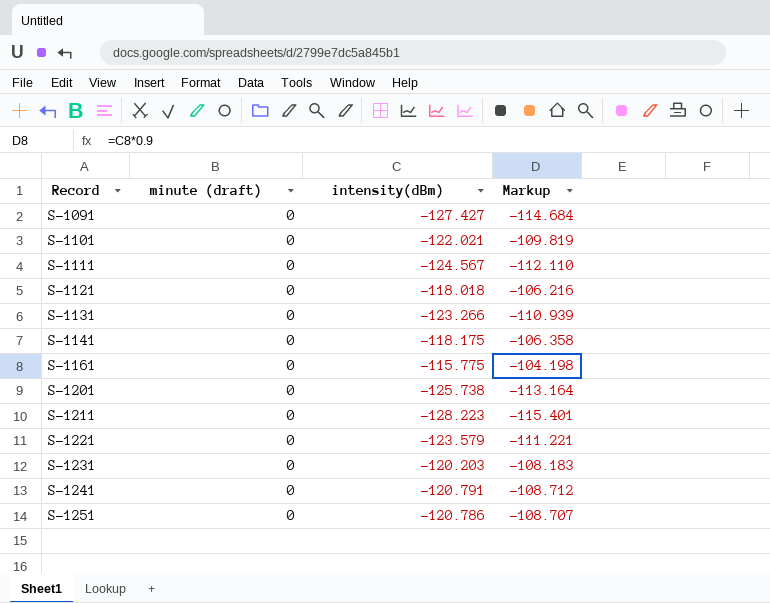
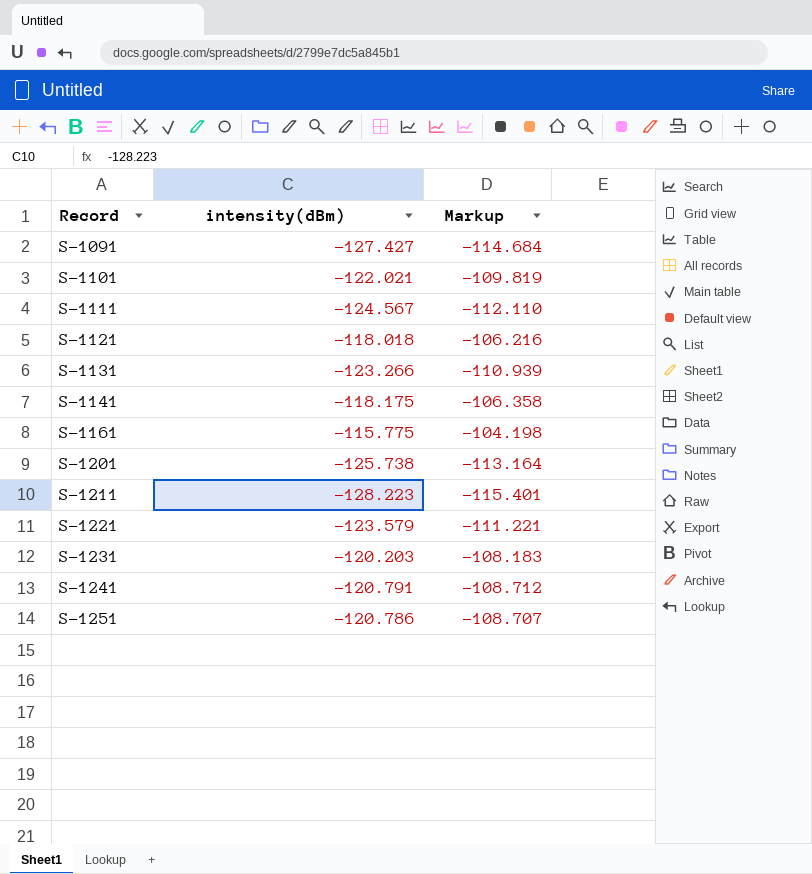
column minute (draft) | position: 2 -> none

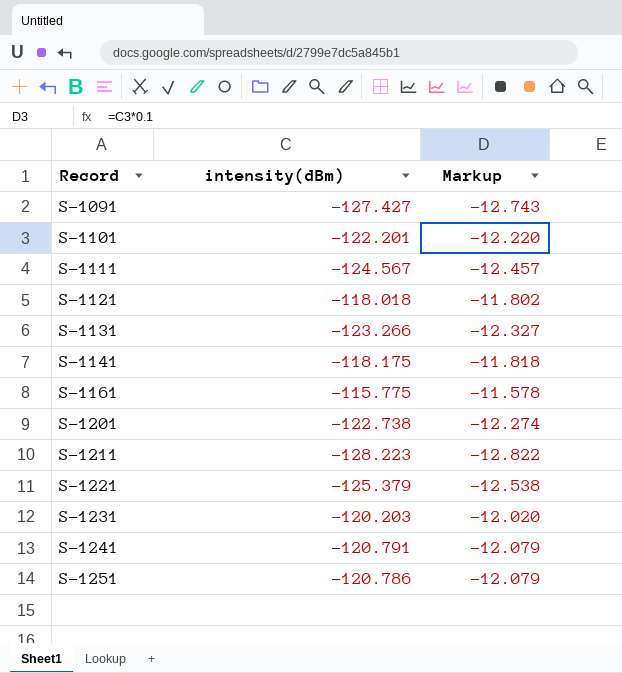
column Markup | formula: [intensity(dBm)] * 0.9 -> [intensity(dBm)] * 0.1
S-1101 | intensity(dBm): -122.021 -> -122.201
S-1201 | intensity(dBm): -125.738 -> -122.738
S-1221 | intensity(dBm): -123.579 -> -125.379

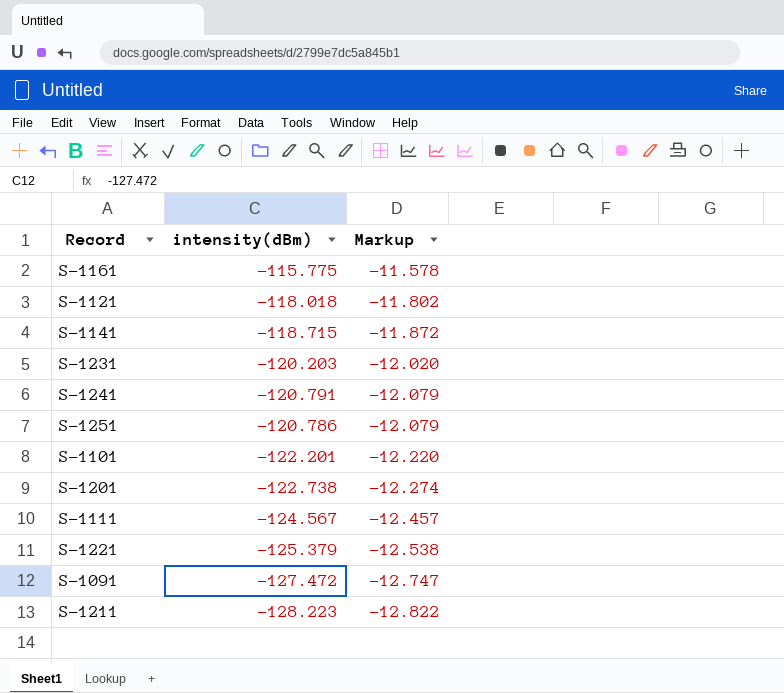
row order: Record ascending -> Markup descending
row S-1131: -123.266 | -12.327 -> none
S-1141 | intensity(dBm): -118.175 -> -118.715
S-1141 | Markup: -11.818 -> -11.872
S-1091 | intensity(dBm): -127.427 -> -127.472
S-1091 | Markup: -12.743 -> -12.747

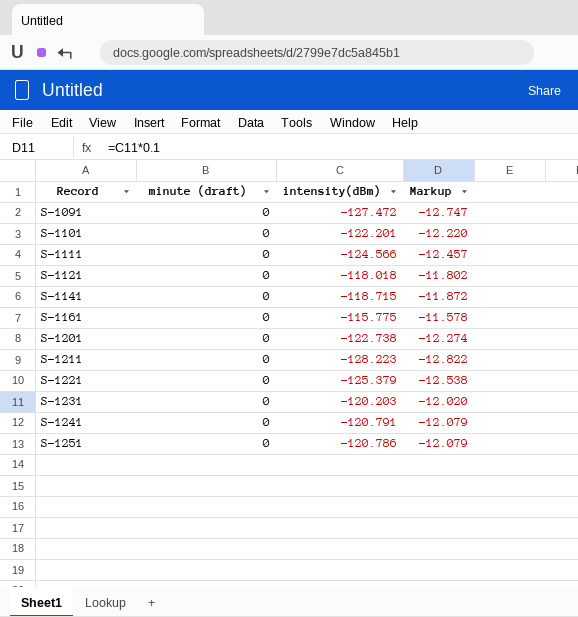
row order: Markup descending -> Record ascending
column minute (draft) | position: none -> 2
S-1111 | intensity(dBm): -124.567 -> -124.566

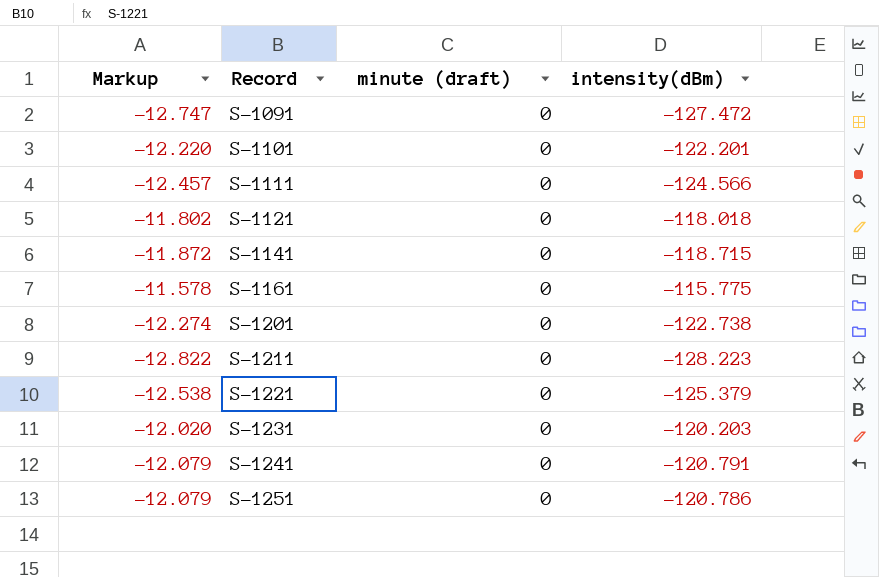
column Markup | position: 4 -> 1

